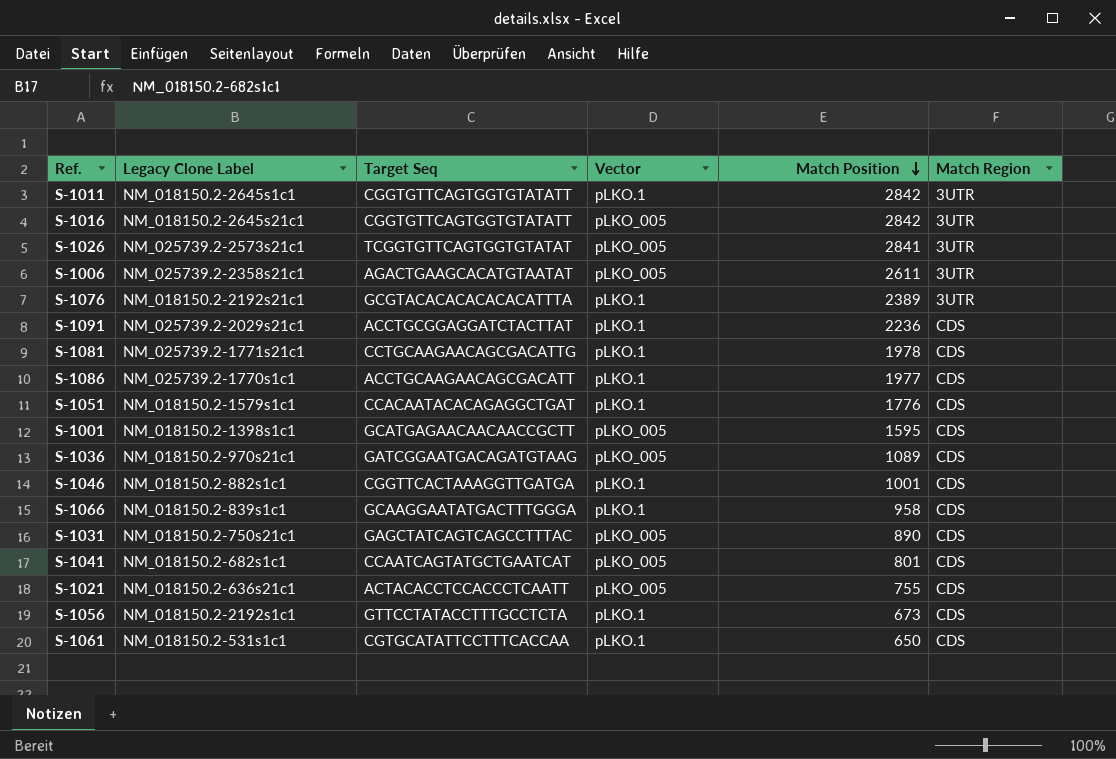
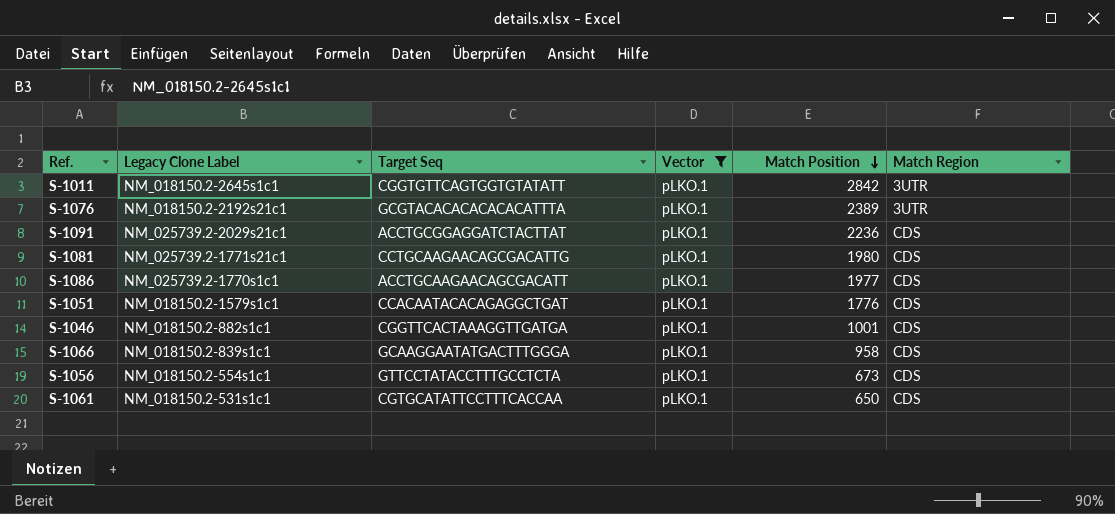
filter: none -> Vector = pLKO.1
S-1081 | Match Position: 1978 -> 1980
S-1056 | Legacy Clone Label: NM_018150.2-2192s1c1 -> NM_018150.2-554s1c1

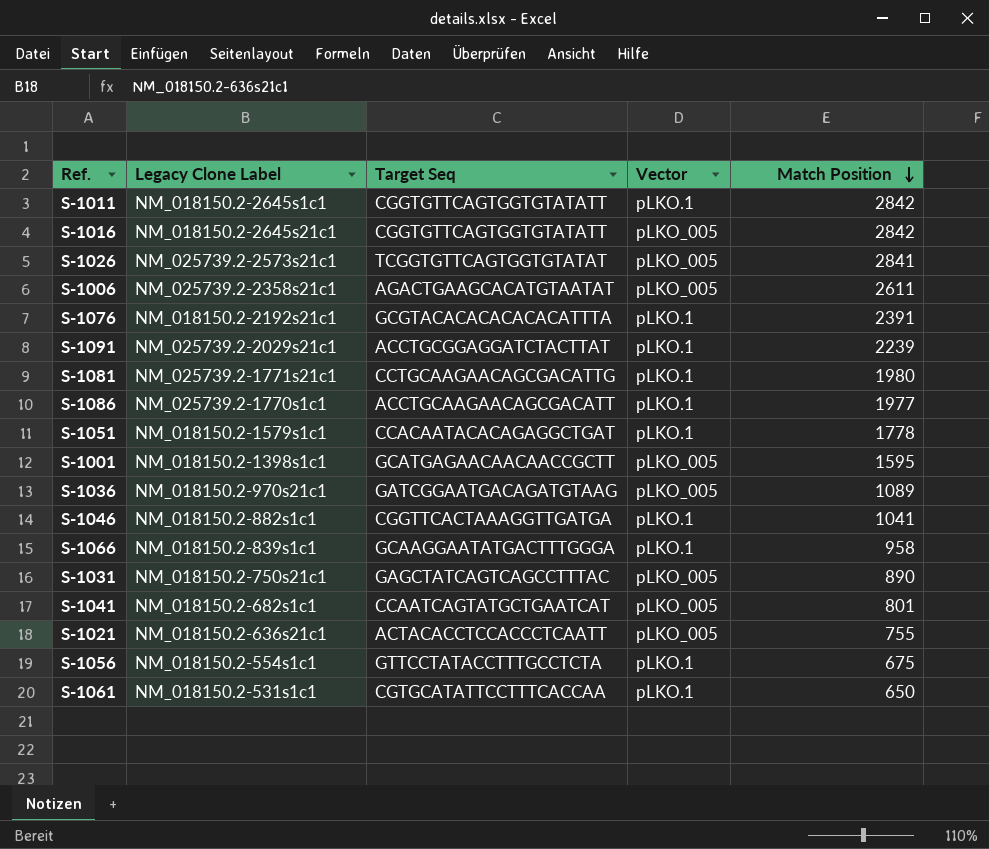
filter: Vector = pLKO.1 -> none
column Match Region | position: 6 -> none
S-1076 | Match Position: 2389 -> 2391
S-1091 | Match Position: 2236 -> 2239
S-1051 | Match Position: 1776 -> 1778
S-1046 | Match Position: 1001 -> 1041
S-1056 | Match Position: 673 -> 675

